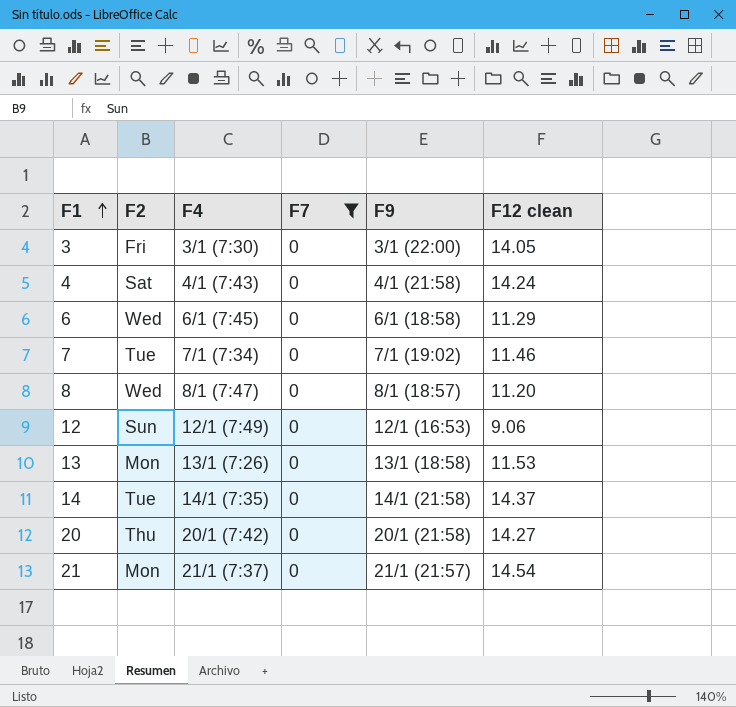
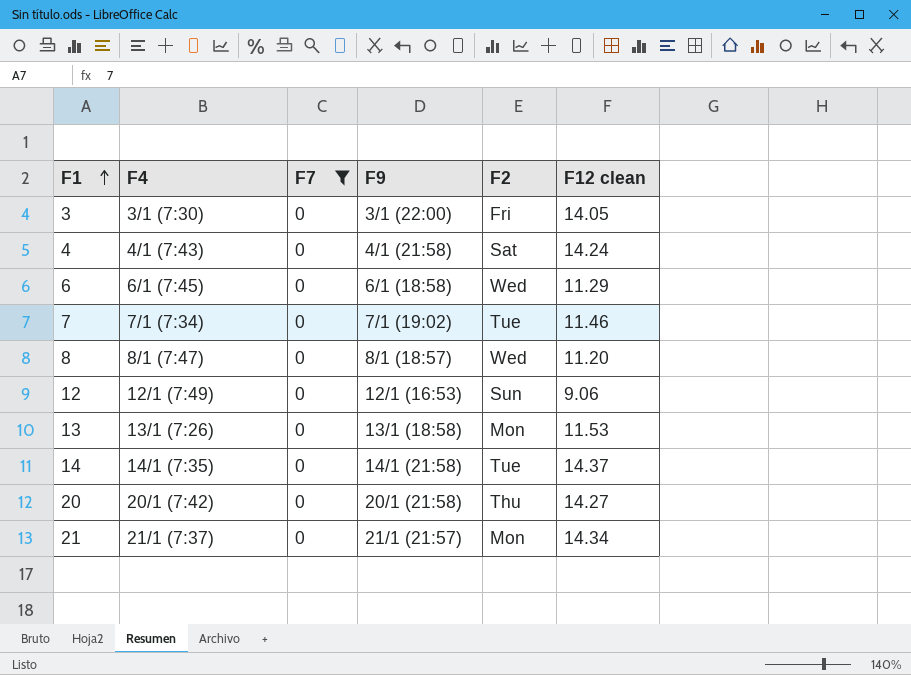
column F2 | position: 2 -> 5
21 | F12 clean: 14.54 -> 14.34

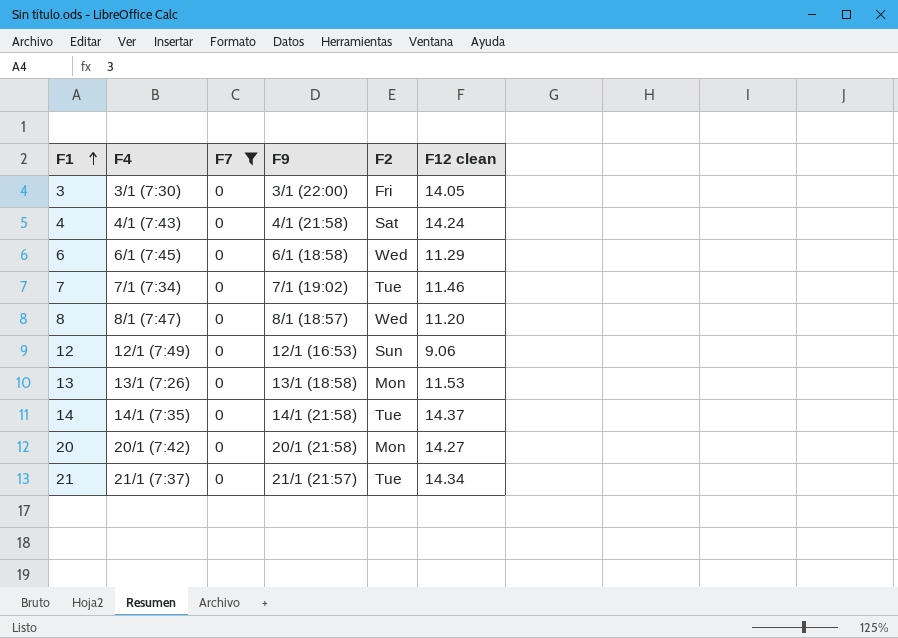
20 | F2: Thu -> Mon
21 | F2: Mon -> Tue

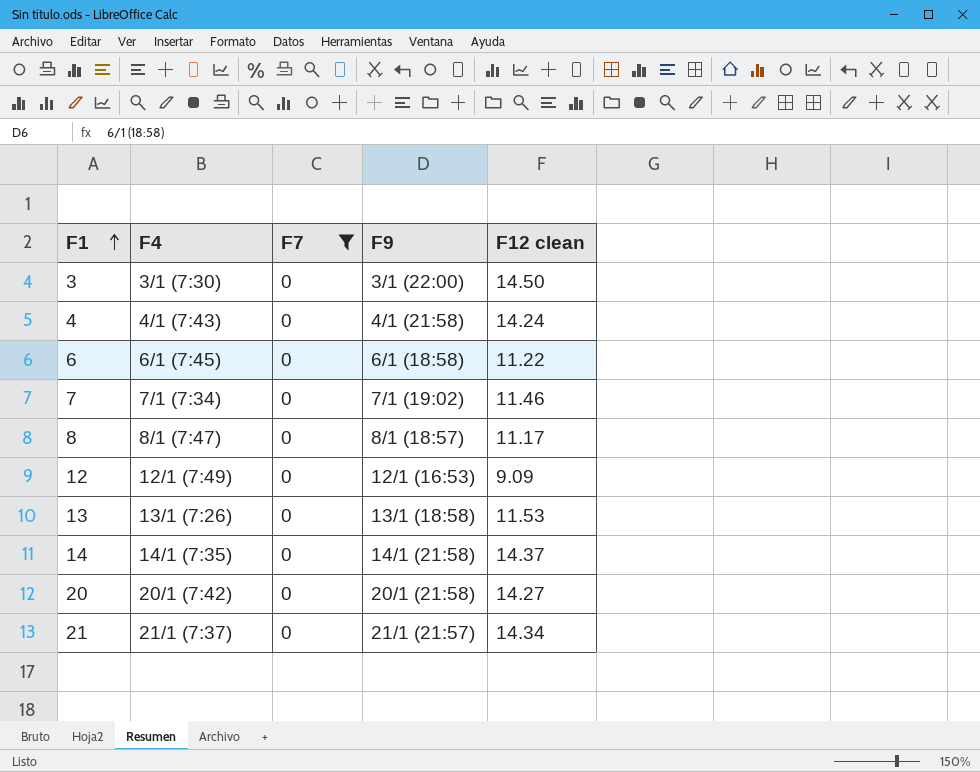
column F2 | position: 5 -> none
3 | F12 clean: 14.05 -> 14.50
6 | F12 clean: 11.29 -> 11.22
8 | F12 clean: 11.20 -> 11.17
12 | F12 clean: 9.06 -> 9.09

